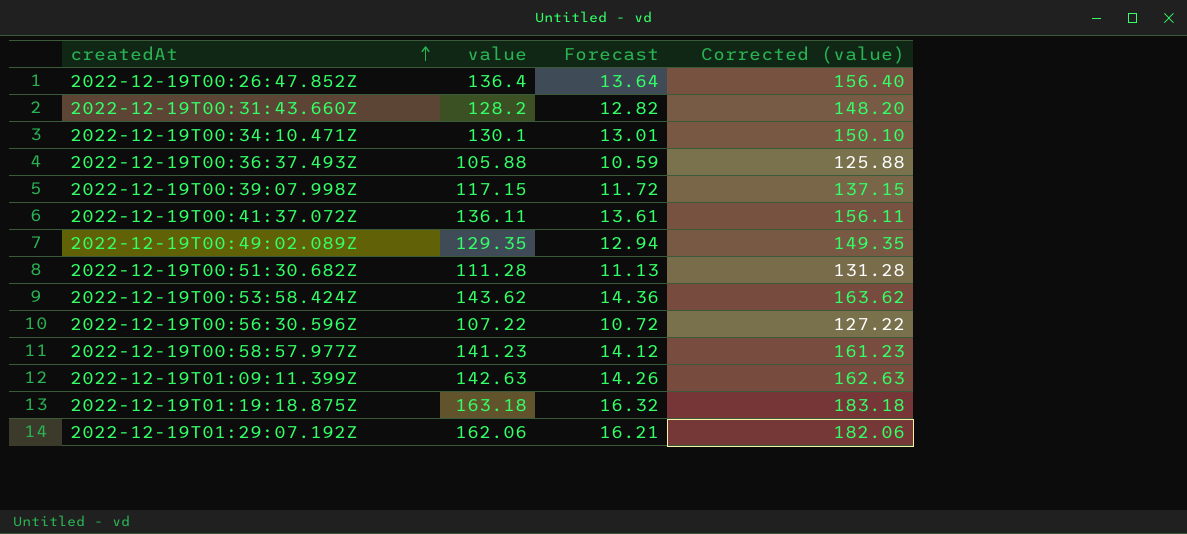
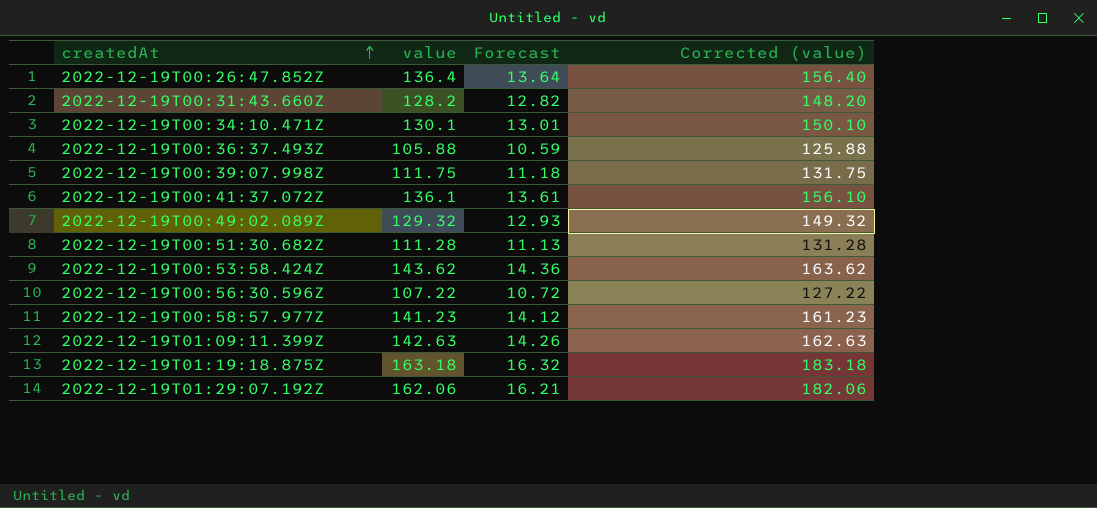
2022-12-19T00:39:07.998Z | value: 117.15 -> 111.75
2022-12-19T00:39:07.998Z | Forecast: 11.72 -> 11.18
2022-12-19T00:39:07.998Z | Corrected (value): 137.15 -> 131.75
2022-12-19T00:41:37.072Z | value: 136.11 -> 136.1
2022-12-19T00:41:37.072Z | Corrected (value): 156.11 -> 156.10
2022-12-19T00:49:02.089Z | value: 129.35 -> 129.32
2022-12-19T00:49:02.089Z | Forecast: 12.94 -> 12.93
2022-12-19T00:49:02.089Z | Corrected (value): 149.35 -> 149.32

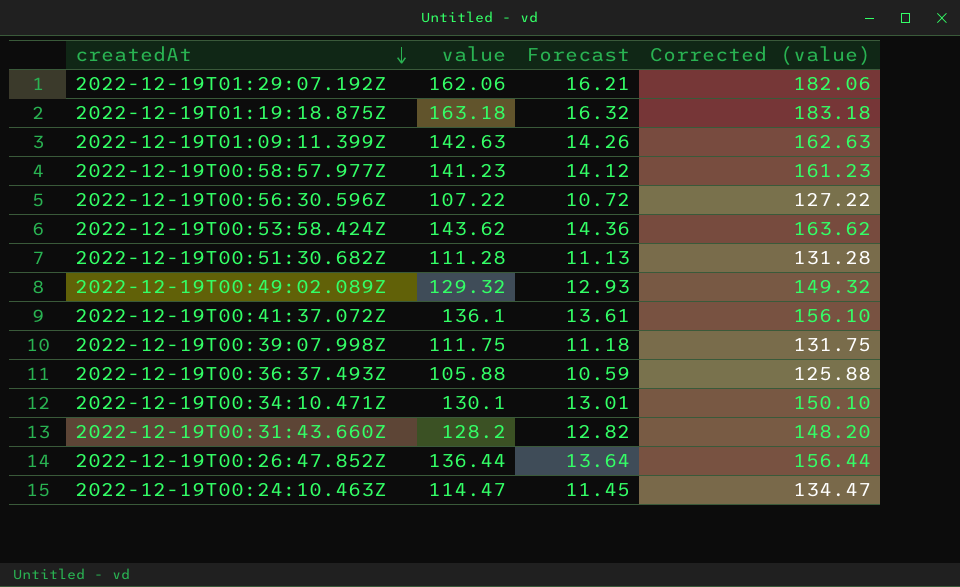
row order: createdAt ascending -> createdAt descending
2022-12-19T00:26:47.852Z | value: 136.4 -> 136.44
2022-12-19T00:26:47.852Z | Corrected (value): 156.40 -> 156.44
row 2022-12-19T00:24:10.463Z: none -> 114.47 | 11.45 | 134.47

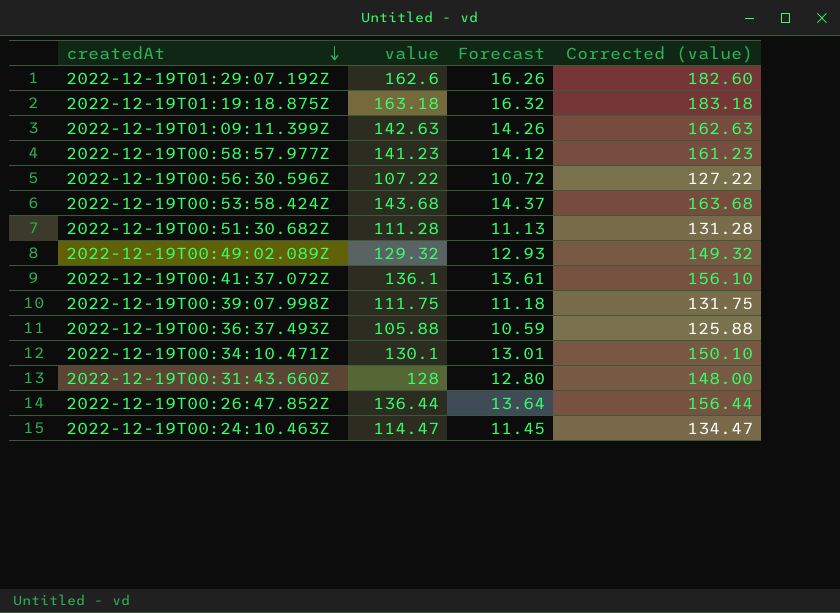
2022-12-19T01:29:07.192Z | value: 162.06 -> 162.6
2022-12-19T01:29:07.192Z | Forecast: 16.21 -> 16.26
2022-12-19T01:29:07.192Z | Corrected (value): 182.06 -> 182.60
2022-12-19T00:53:58.424Z | value: 143.62 -> 143.68
2022-12-19T00:53:58.424Z | Forecast: 14.36 -> 14.37
2022-12-19T00:53:58.424Z | Corrected (value): 163.62 -> 163.68
2022-12-19T00:31:43.660Z | value: 128.2 -> 128
2022-12-19T00:31:43.660Z | Forecast: 12.82 -> 12.80
2022-12-19T00:31:43.660Z | Corrected (value): 148.20 -> 148.00

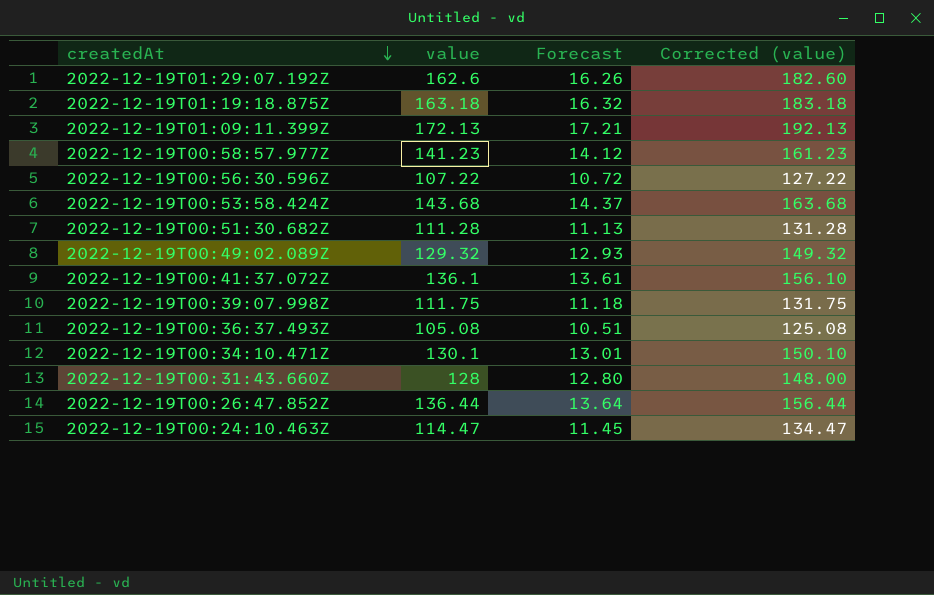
2022-12-19T01:09:11.399Z | value: 142.63 -> 172.13
2022-12-19T01:09:11.399Z | Forecast: 14.26 -> 17.21
2022-12-19T01:09:11.399Z | Corrected (value): 162.63 -> 192.13
2022-12-19T00:36:37.493Z | value: 105.88 -> 105.08
2022-12-19T00:36:37.493Z | Forecast: 10.59 -> 10.51
2022-12-19T00:36:37.493Z | Corrected (value): 125.88 -> 125.08

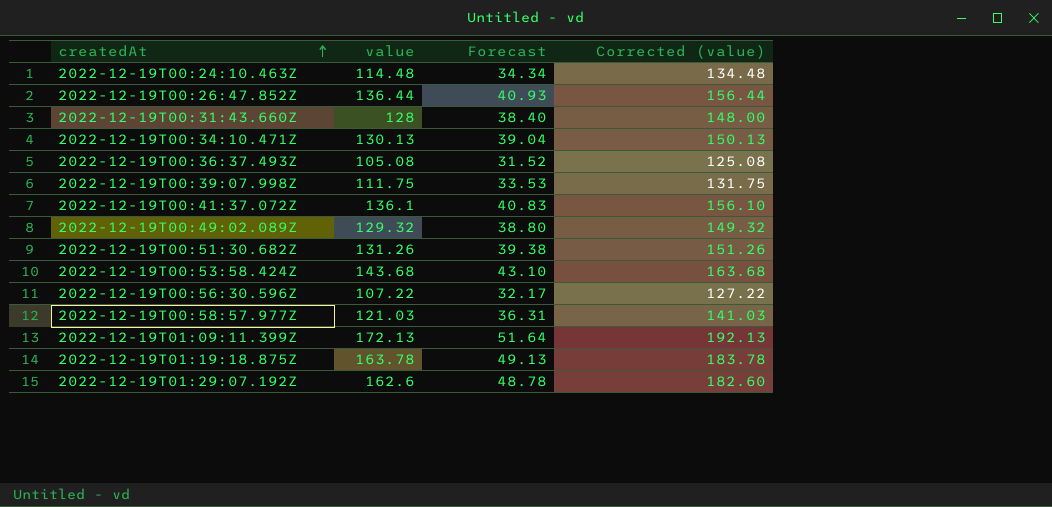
row order: createdAt descending -> createdAt ascending
column Forecast | formula: [value] * 0.1 -> [value] * 0.3
2022-12-19T00:24:10.463Z | value: 114.47 -> 114.48
2022-12-19T00:24:10.463Z | Corrected (value): 134.47 -> 134.48
2022-12-19T00:34:10.471Z | value: 130.1 -> 130.13
2022-12-19T00:34:10.471Z | Corrected (value): 150.10 -> 150.13
2022-12-19T00:51:30.682Z | value: 111.28 -> 131.26
2022-12-19T00:51:30.682Z | Corrected (value): 131.28 -> 151.26
2022-12-19T00:58:57.977Z | value: 141.23 -> 121.03
2022-12-19T00:58:57.977Z | Corrected (value): 161.23 -> 141.03
2022-12-19T01:19:18.875Z | value: 163.18 -> 163.78
2022-12-19T01:19:18.875Z | Corrected (value): 183.18 -> 183.78

